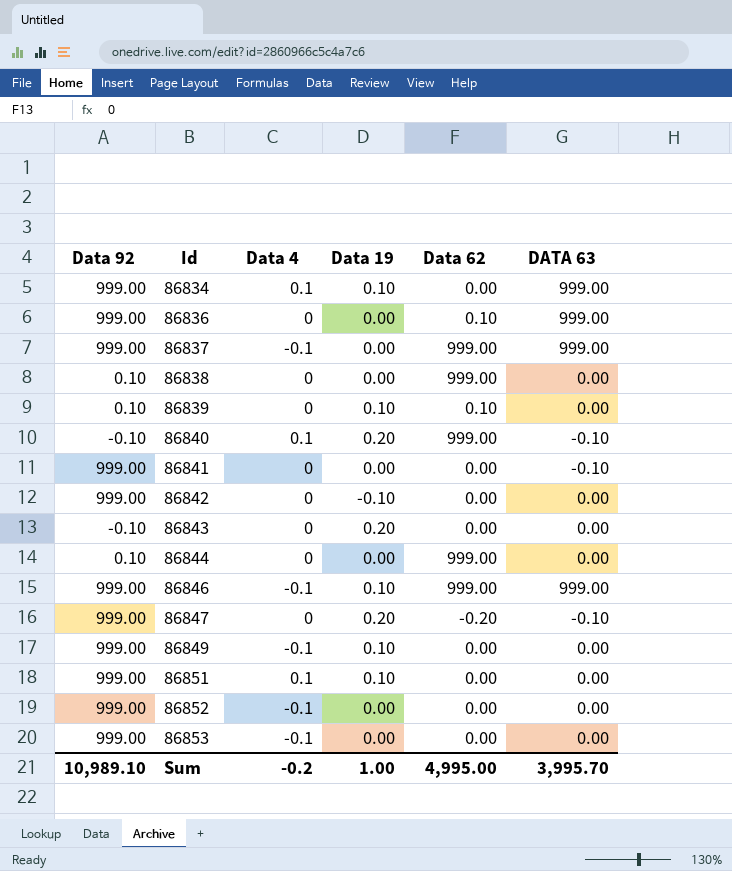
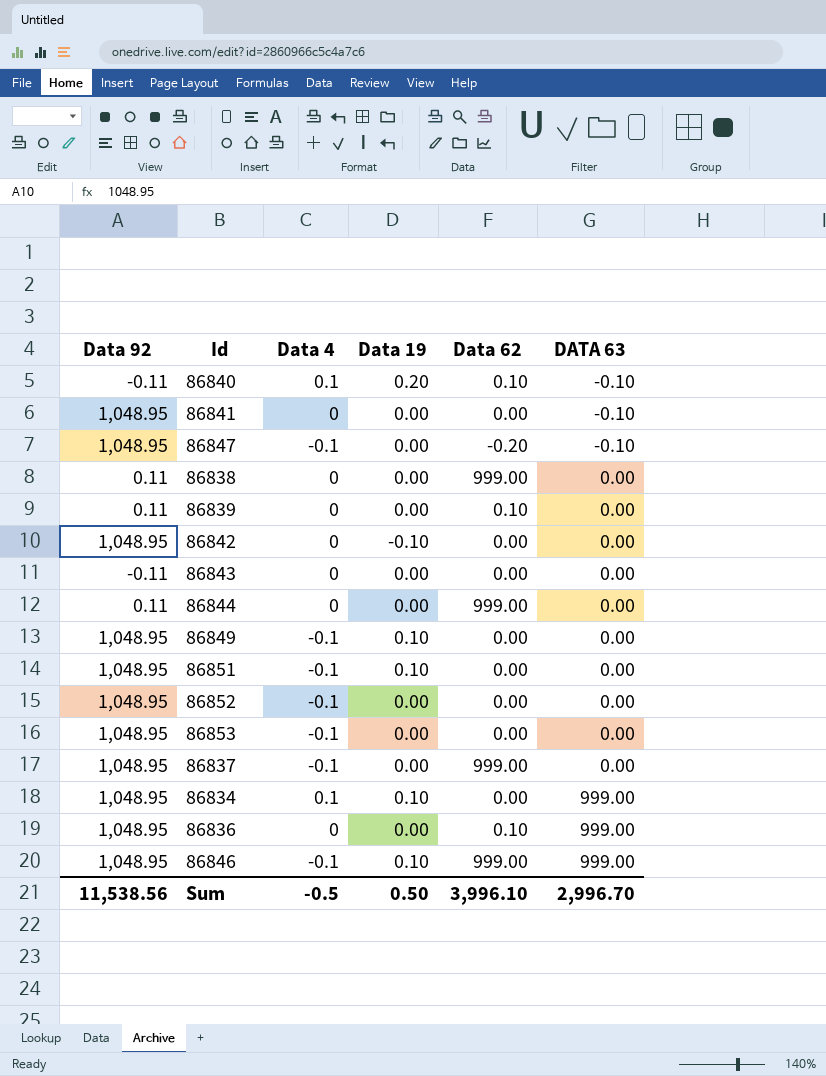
row order: Id ascending -> DATA 63 ascending
86840 | Data 92: -0.10 -> -0.11
86840 | Data 62: 999.00 -> 0.10
86841 | Data 92: 999.00 -> 1,048.95
86847 | Data 92: 999.00 -> 1,048.95
86847 | Data 4: 0 -> -0.1
86847 | Data 19: 0.20 -> 0.00
86838 | Data 92: 0.10 -> 0.11
86839 | Data 92: 0.10 -> 0.11
86839 | Data 19: 0.10 -> 0.00
86842 | Data 92: 999.00 -> 1,048.95
86843 | Data 92: -0.10 -> -0.11
86843 | Data 19: 0.20 -> 0.00
86844 | Data 92: 0.10 -> 0.11
86849 | Data 92: 999.00 -> 1,048.95
86851 | Data 92: 999.00 -> 1,048.95
86851 | Data 4: 0.1 -> -0.1
86852 | Data 92: 999.00 -> 1,048.95
86853 | Data 92: 999.00 -> 1,048.95
86837 | Data 92: 999.00 -> 1,048.95
86837 | DATA 63: 999.00 -> 0.00
86834 | Data 92: 999.00 -> 1,048.95
86836 | Data 92: 999.00 -> 1,048.95
86846 | Data 92: 999.00 -> 1,048.95
Sum | Data 92: 10,989.10 -> 11,538.56
Sum | Data 4: -0.2 -> -0.5
Sum | Data 19: 1.00 -> 0.50
Sum | Data 62: 4,995.00 -> 3,996.10
Sum | DATA 63: 3,995.70 -> 2,996.70

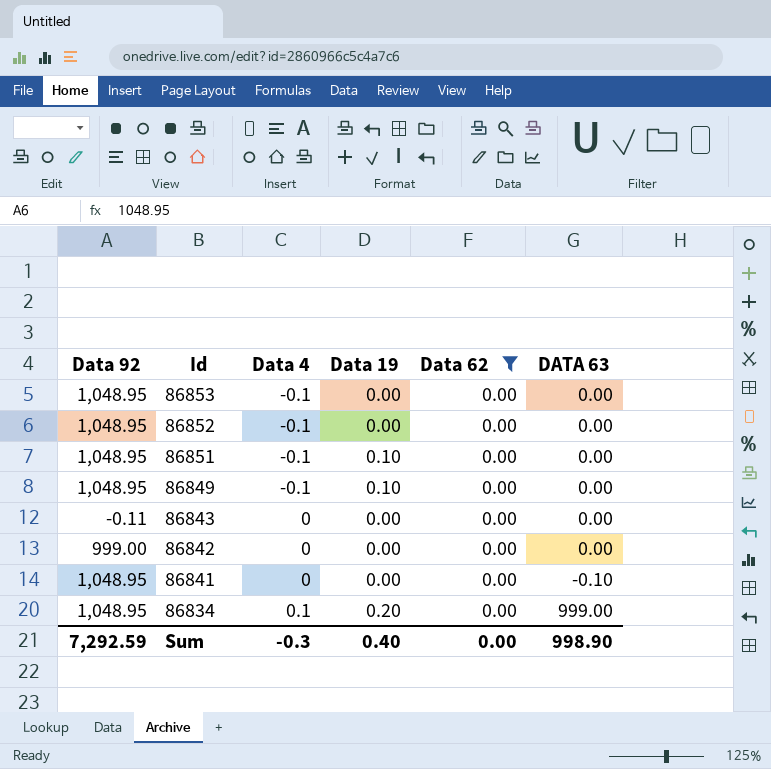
filter: none -> Data 62 = 0.00
row order: DATA 63 ascending -> Id descending
86842 | Data 92: 1,048.95 -> 999.00
86842 | Data 19: -0.10 -> 0.00
86834 | Data 19: 0.10 -> 0.20
Sum | Data 92: 11,538.56 -> 7,292.59
Sum | Data 4: -0.5 -> -0.3
Sum | Data 19: 0.50 -> 0.40
Sum | Data 62: 3,996.10 -> 0.00
Sum | DATA 63: 2,996.70 -> 998.90

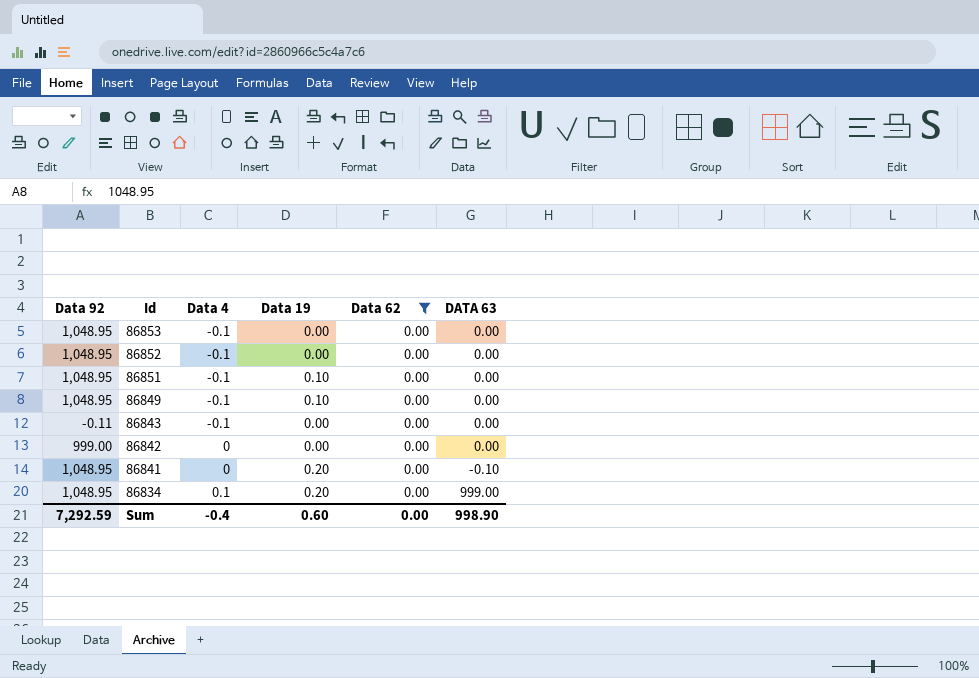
86843 | Data 4: 0 -> -0.1
86841 | Data 19: 0.00 -> 0.20
Sum | Data 4: -0.3 -> -0.4
Sum | Data 19: 0.40 -> 0.60

